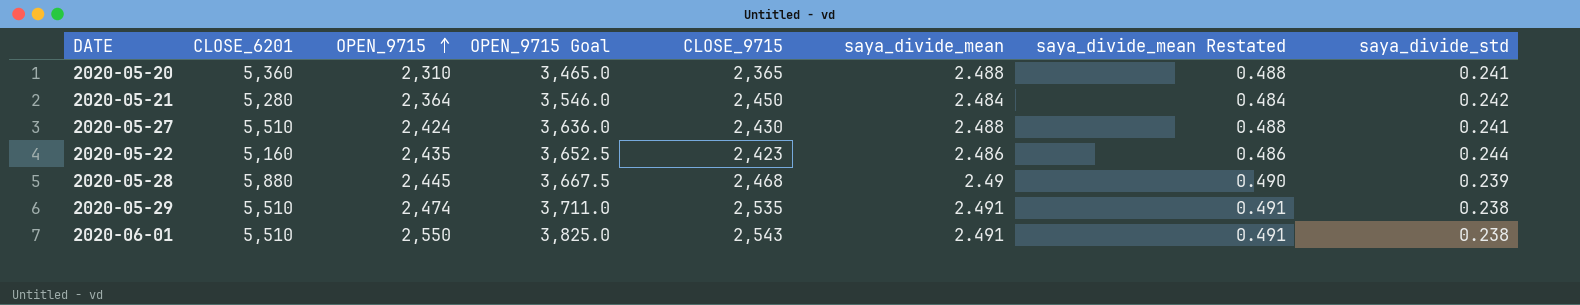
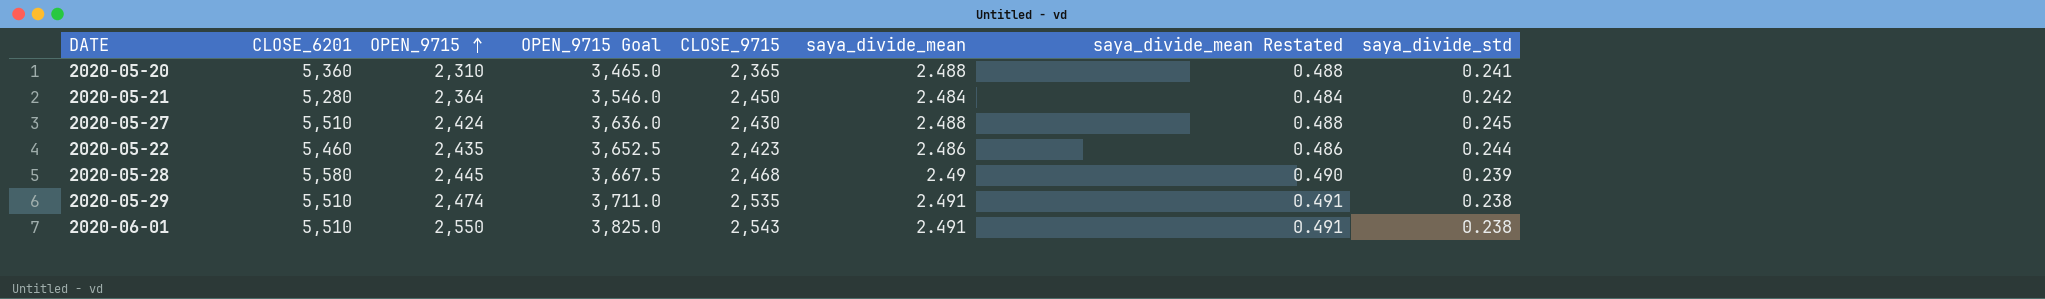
2020-05-27 | saya_divide_std: 0.241 -> 0.245
2020-05-22 | CLOSE_6201: 5,160 -> 5,460
2020-05-28 | CLOSE_6201: 5,880 -> 5,580

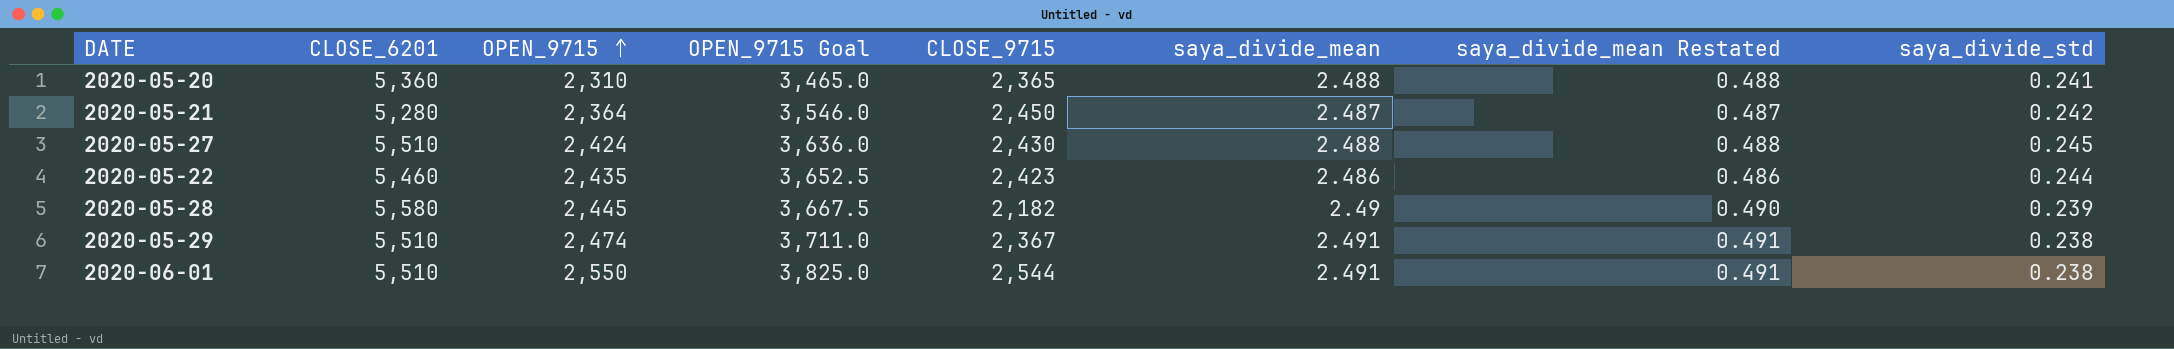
2020-05-21 | saya_divide_mean: 2.484 -> 2.487
2020-05-21 | saya_divide_mean Restated: 0.484 -> 0.487
2020-05-28 | CLOSE_9715: 2,468 -> 2,182
2020-05-29 | CLOSE_9715: 2,535 -> 2,367
2020-06-01 | CLOSE_9715: 2,543 -> 2,544

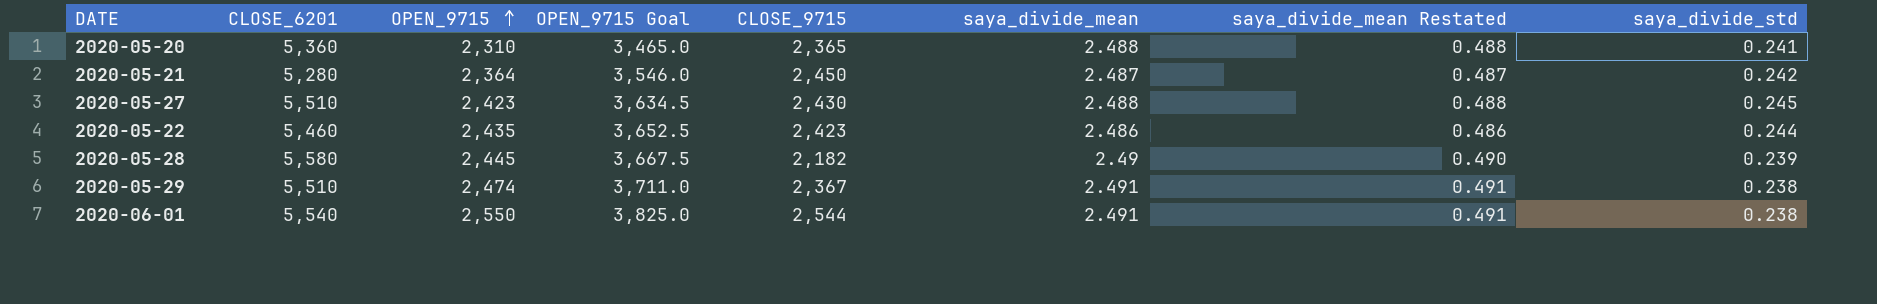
2020-05-27 | OPEN_9715: 2,424 -> 2,423
2020-05-27 | OPEN_9715 Goal: 3,636.0 -> 3,634.5
2020-06-01 | CLOSE_6201: 5,510 -> 5,540

